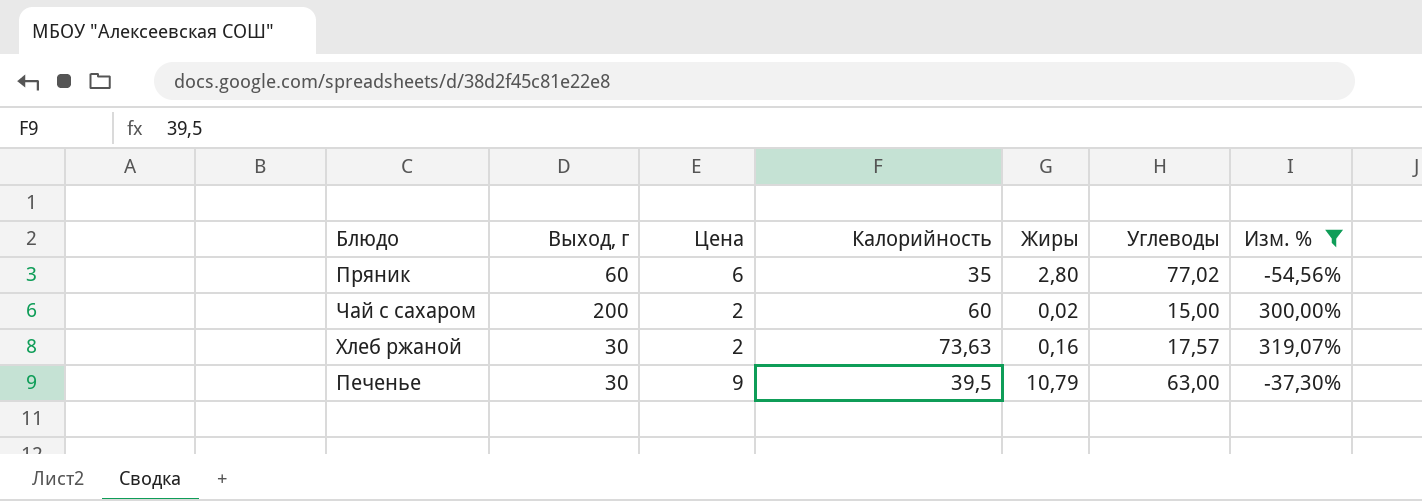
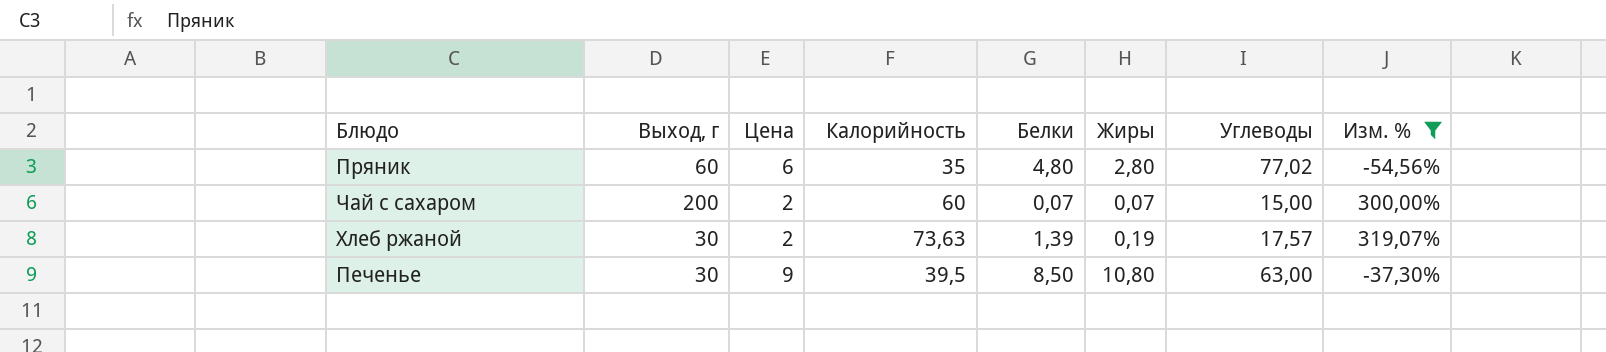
column Белки | position: none -> 5
Чай с сахаром | Жиры: 0,02 -> 0,07
Хлеб ржаной | Жиры: 0,16 -> 0,19
Печенье | Жиры: 10,79 -> 10,80

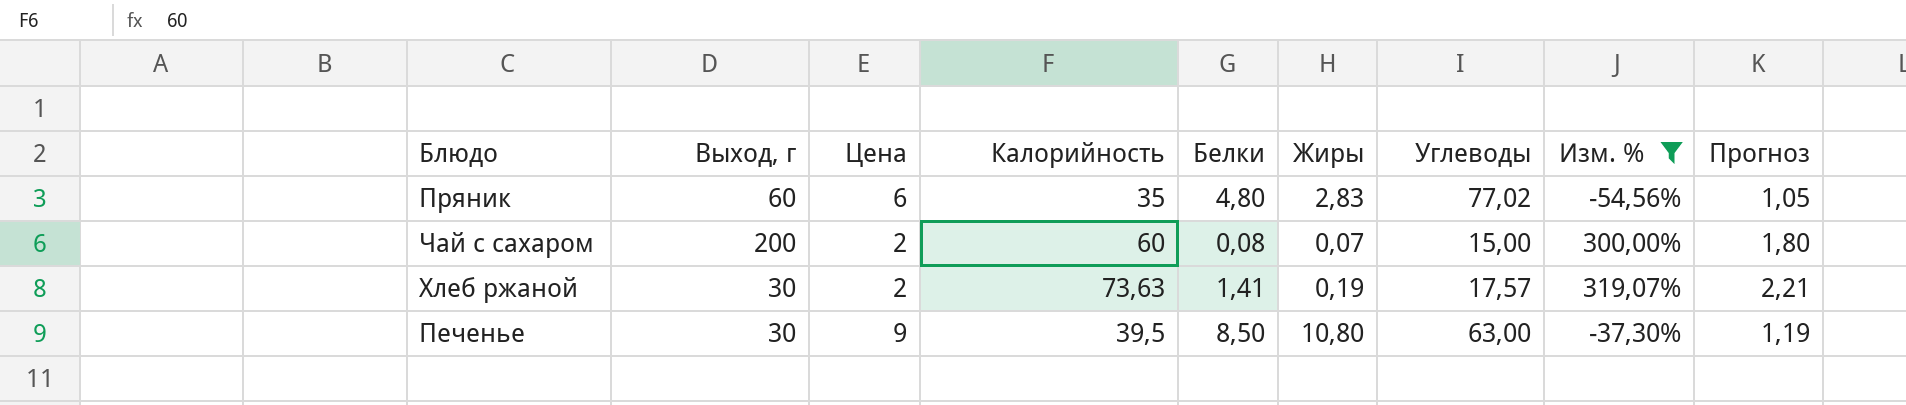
column Прогноз | formula: none -> [Калорийность] * 0,03
Пряник | Жиры: 2,80 -> 2,83
Чай с сахаром | Белки: 0,07 -> 0,08
Хлеб ржаной | Белки: 1,39 -> 1,41

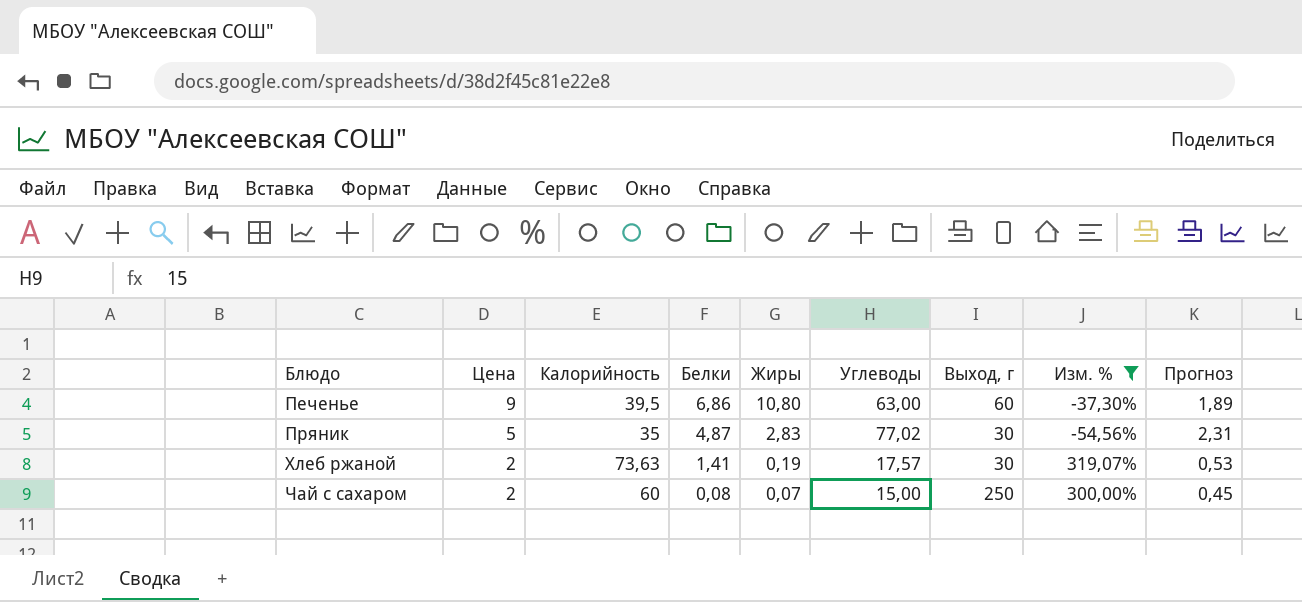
row order: none -> Блюдо ascending
column Выход, г | position: 2 -> 7
column Прогноз | formula: [Калорийность] * 0,03 -> [Углеводы] * 0,03
Печенье | Белки: 8,50 -> 6,86
Печенье | Выход, г: 30 -> 60
Пряник | Цена: 6 -> 5
Пряник | Белки: 4,80 -> 4,87
Пряник | Выход, г: 60 -> 30
Чай с сахаром | Выход, г: 200 -> 250

